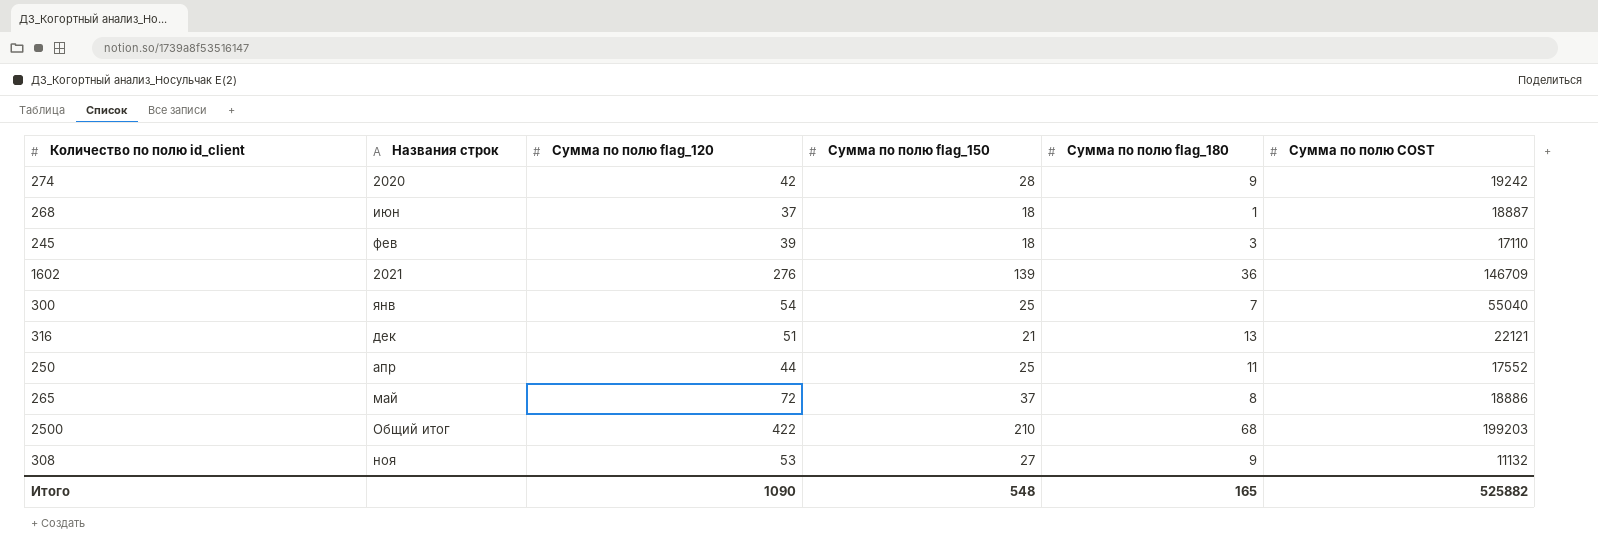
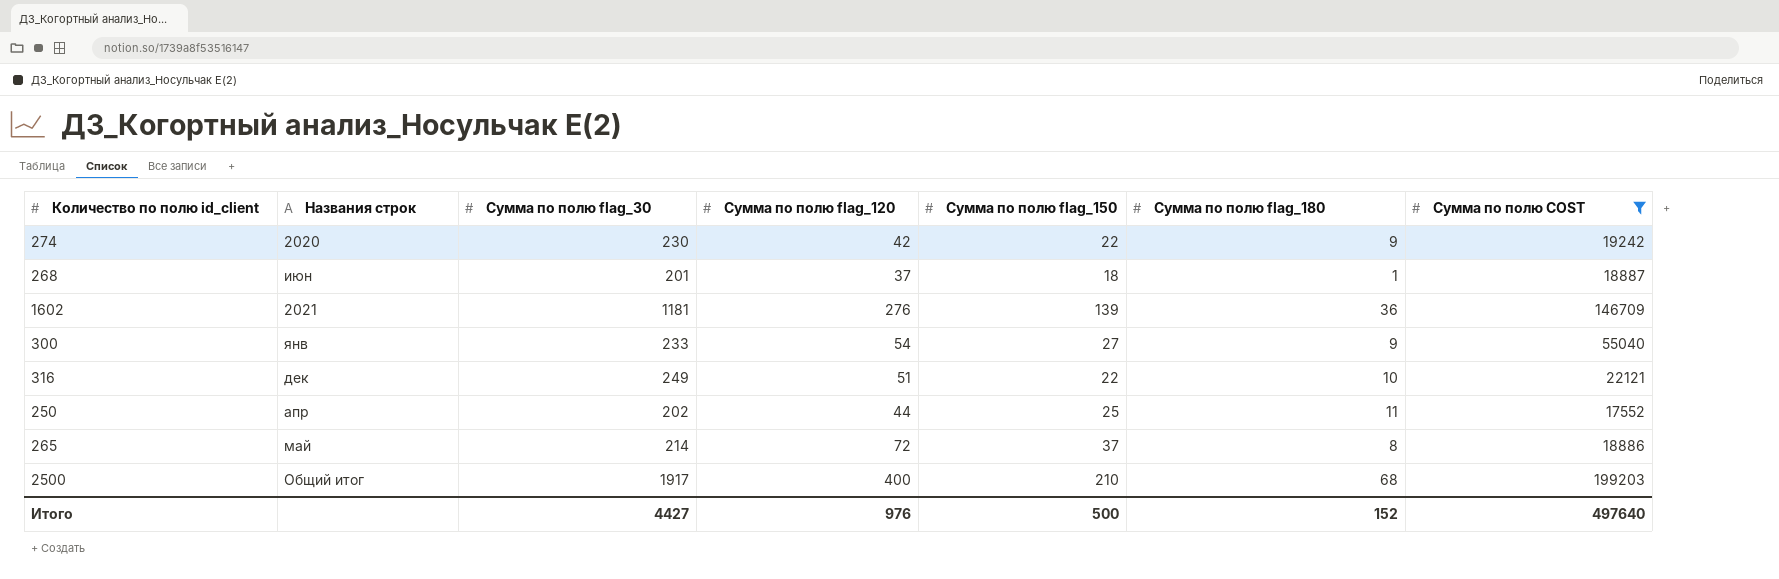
filter: none -> Сумма по полю COST >= 17552
column Сумма по полю flag_30 | position: none -> 3
274 | Сумма по полю flag_150: 28 -> 22
300 | Сумма по полю flag_150: 25 -> 27
300 | Сумма по полю flag_180: 7 -> 9
316 | Сумма по полю flag_150: 21 -> 22
316 | Сумма по полю flag_180: 13 -> 10
2500 | Сумма по полю flag_120: 422 -> 400
Итого | Сумма по полю flag_120: 1090 -> 976
Итого | Сумма по полю flag_150: 548 -> 500
Итого | Сумма по полю flag_180: 165 -> 152
Итого | Сумма по полю COST: 525882 -> 497640

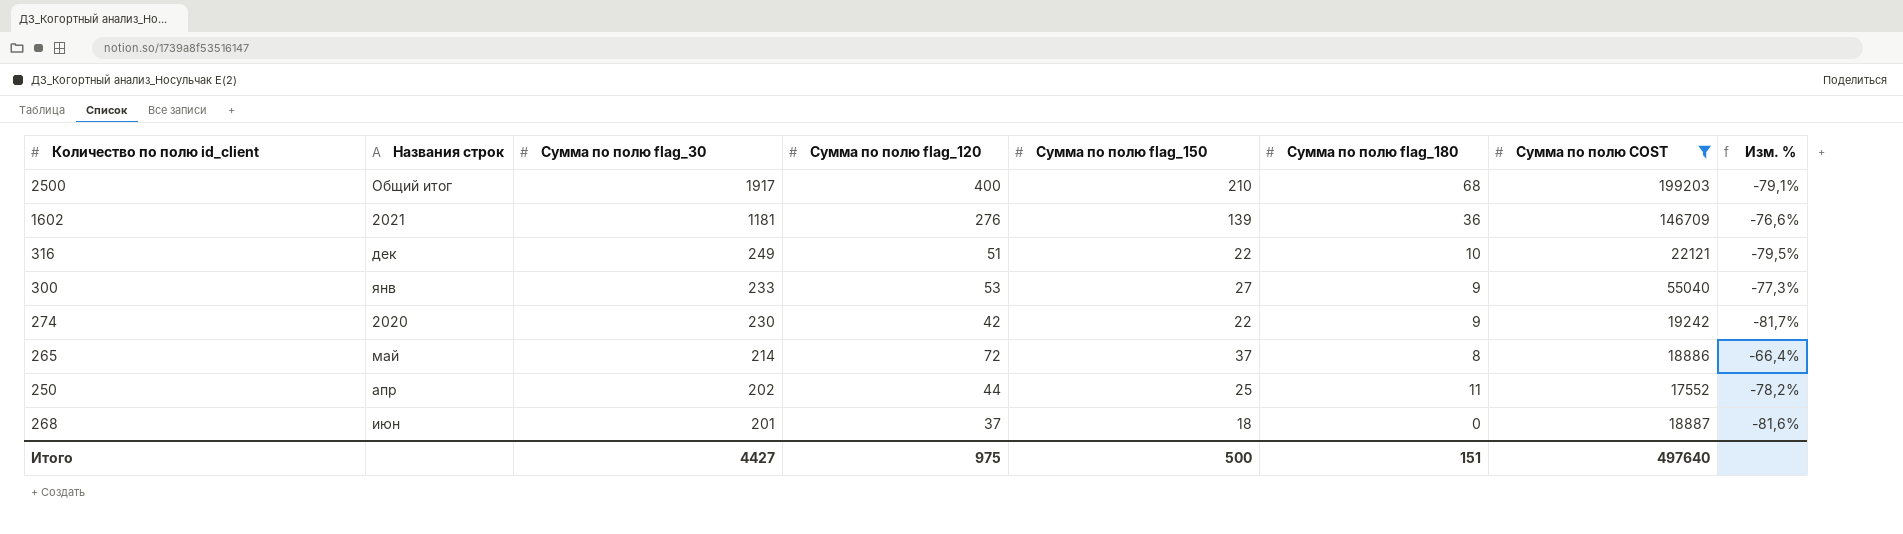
row order: none -> Сумма по полю flag_30 descending
column Изм. % | formula: none -> ([Сумма по полю flag_120] - [Сумма по полю flag_30]) / [Сумма по полю flag_30]
300 | Сумма по полю flag_120: 54 -> 53
268 | Сумма по полю flag_180: 1 -> 0
Итого | Сумма по полю flag_120: 976 -> 975
Итого | Сумма по полю flag_180: 152 -> 151

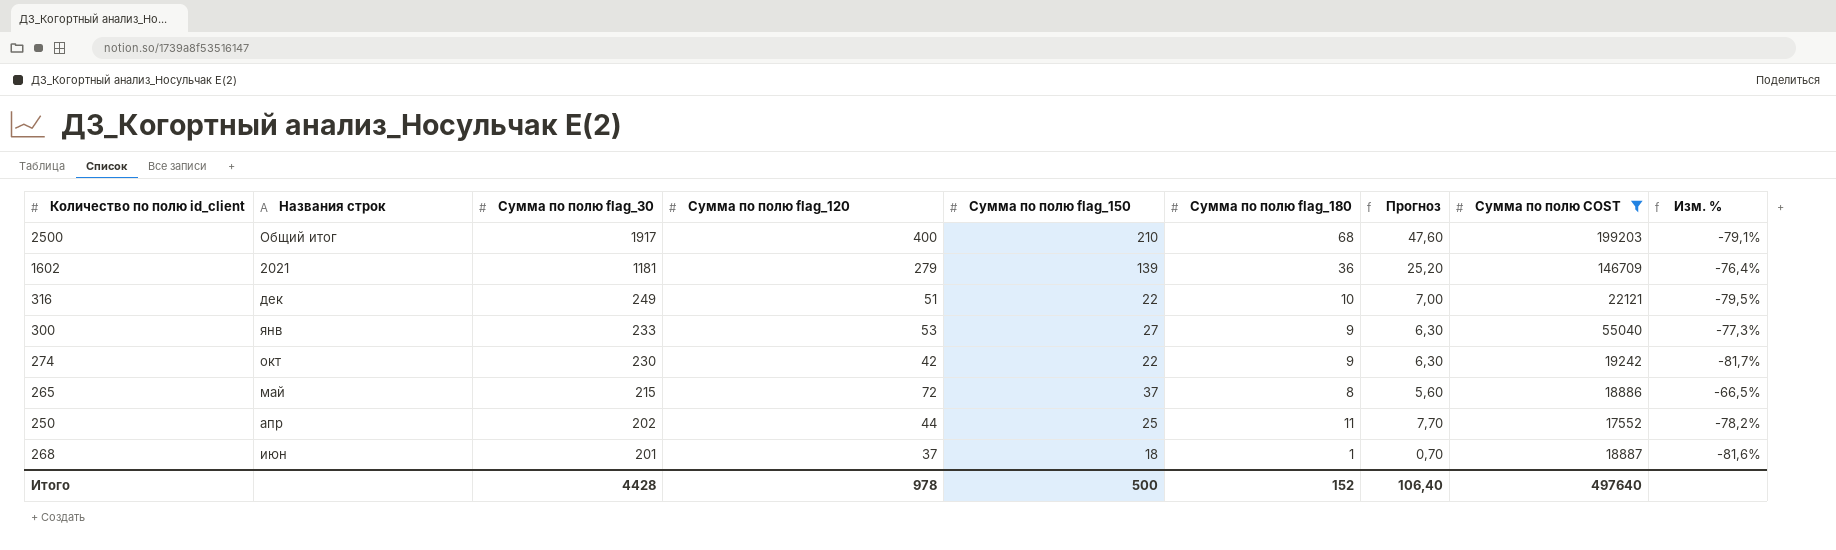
column Прогноз | formula: none -> [Сумма по полю flag_180] * 0,7
1602 | Сумма по полю flag_120: 276 -> 279
1602 | Изм. %: -76,6% -> -76,4%
274 | Названия строк: 2020 -> окт
265 | Сумма по полю flag_30: 214 -> 215
265 | Изм. %: -66,4% -> -66,5%
268 | Сумма по полю flag_180: 0 -> 1
Итого | Сумма по полю flag_30: 4427 -> 4428
Итого | Сумма по полю flag_120: 975 -> 978
Итого | Сумма по полю flag_180: 151 -> 152

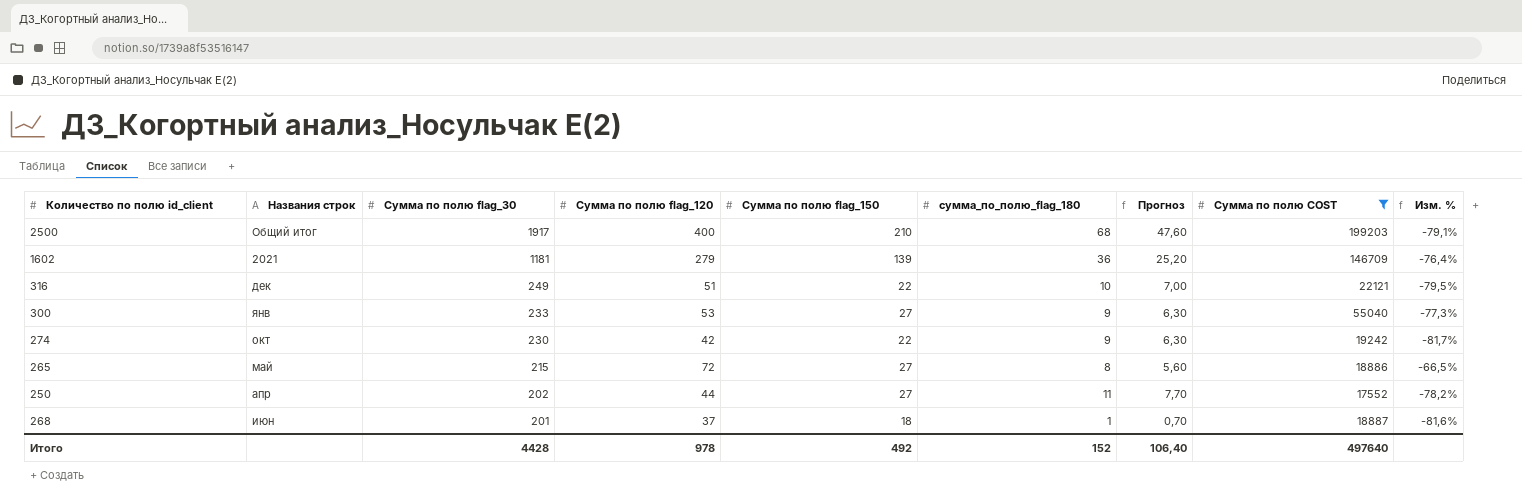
column name: Сумма по полю flag_180 -> сумма_по_полю_flag_180
265 | Сумма по полю flag_150: 37 -> 27
250 | Сумма по полю flag_150: 25 -> 27
Итого | Сумма по полю flag_150: 500 -> 492

